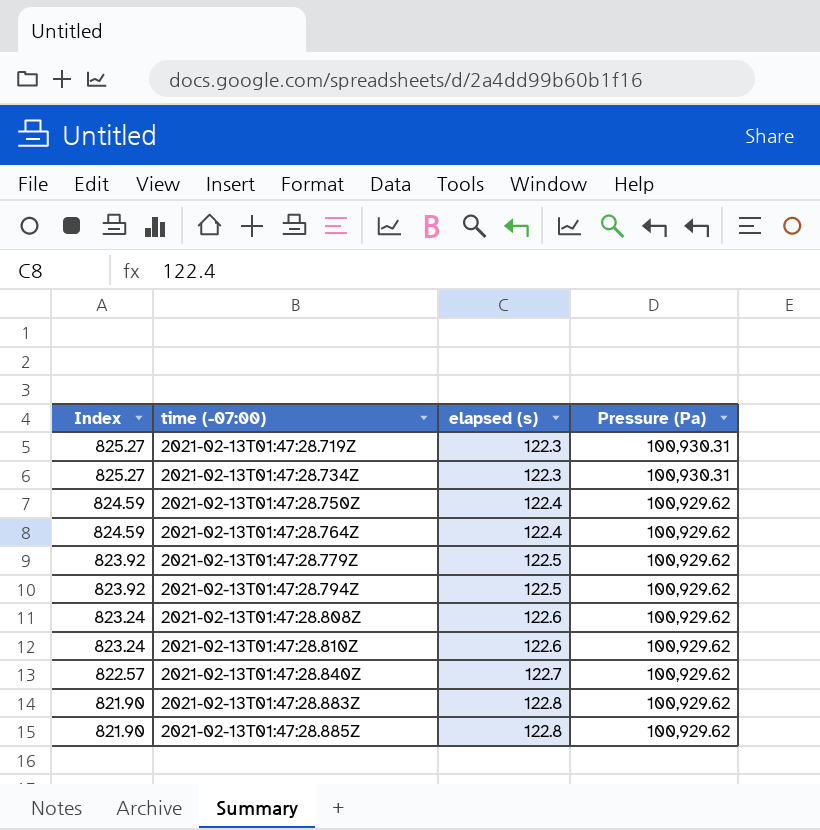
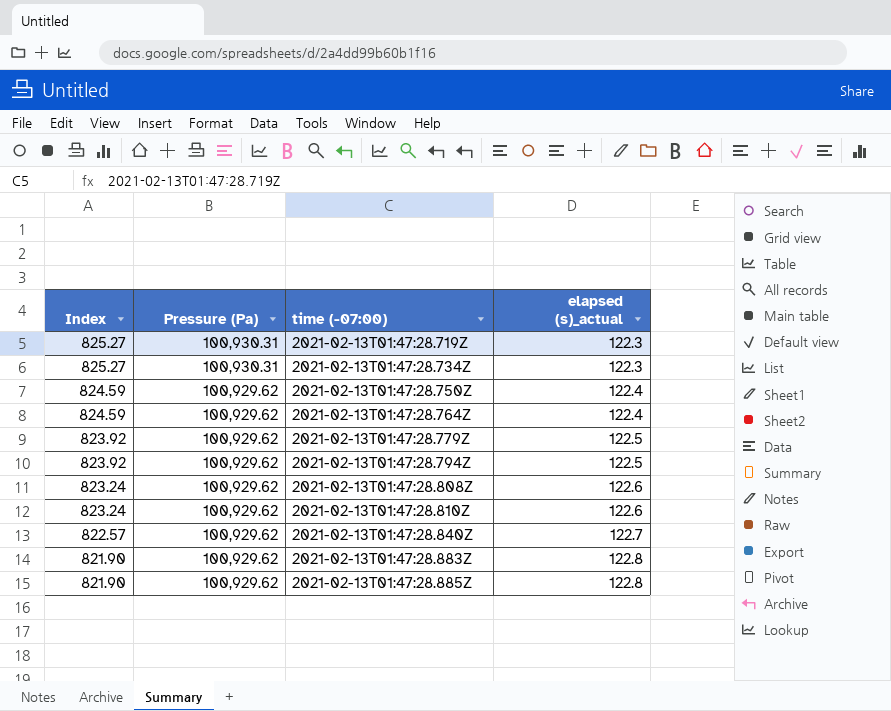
column Pressure (Pa) | position: 4 -> 2
column name: elapsed (s) -> elapsed (s)_actual

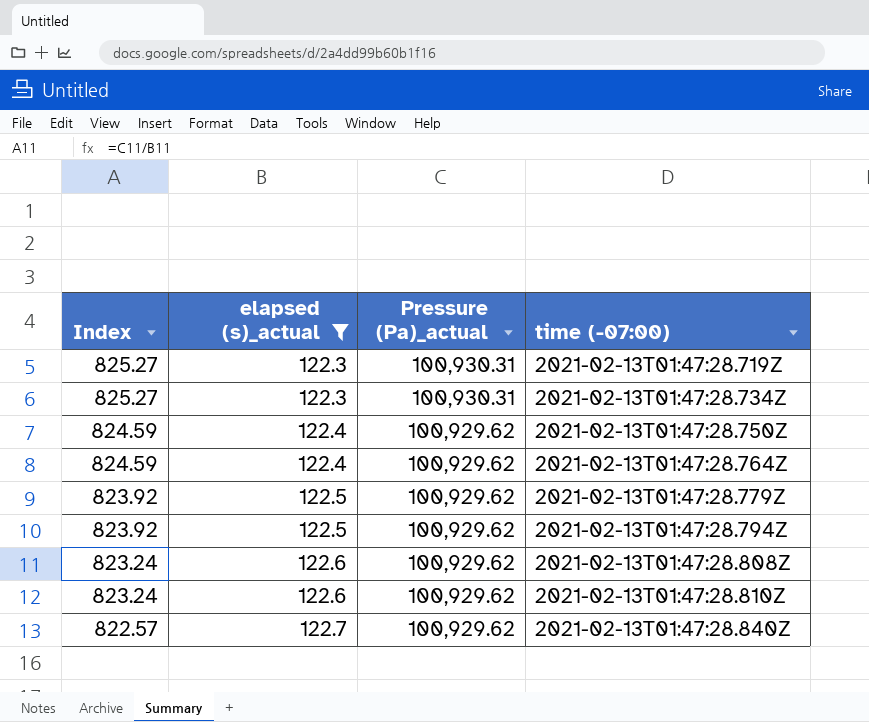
filter: none -> elapsed (s)_actual != 122.8
column elapsed (s)_actual | position: 4 -> 2
column name: Pressure (Pa) -> Pressure (Pa)_actual

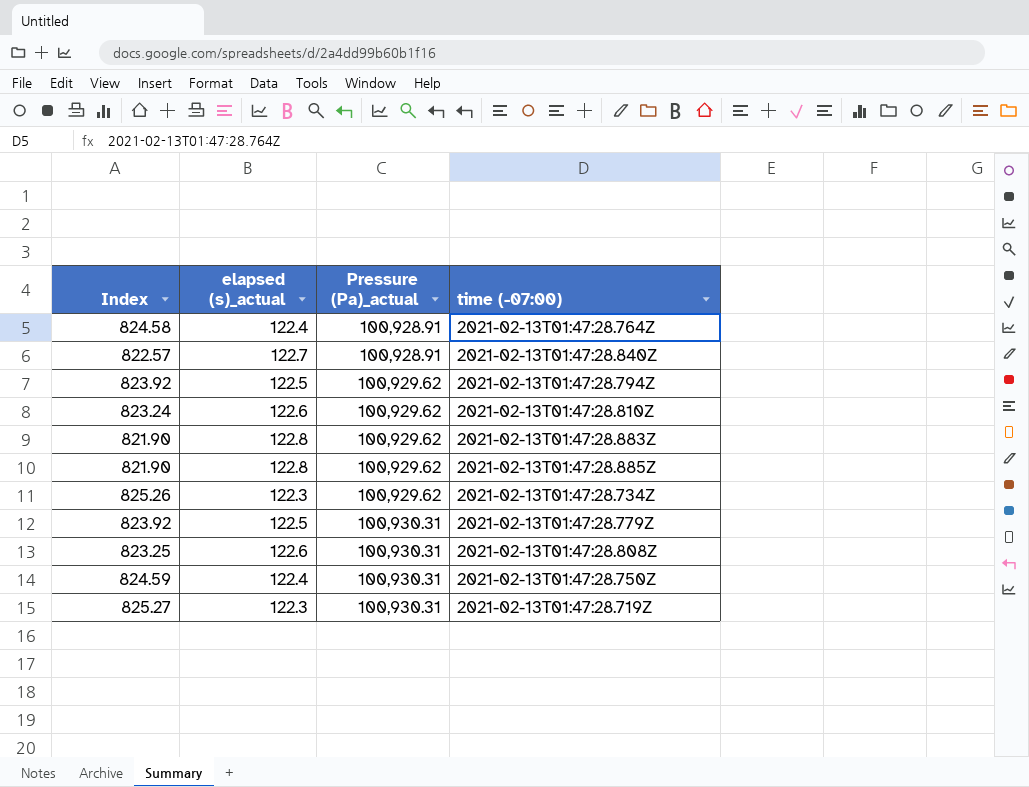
filter: elapsed (s)_actual != 122.8 -> none
row order: Index descending -> Pressure (Pa)_actual ascending
2021-02-13T01:47:28.764Z | Index: 824.59 -> 824.58
2021-02-13T01:47:28.764Z | Pressure (Pa)_actual: 100,929.62 -> 100,928.91
2021-02-13T01:47:28.840Z | Pressure (Pa)_actual: 100,929.62 -> 100,928.91
2021-02-13T01:47:28.734Z | Index: 825.27 -> 825.26
2021-02-13T01:47:28.734Z | Pressure (Pa)_actual: 100,930.31 -> 100,929.62
2021-02-13T01:47:28.779Z | Pressure (Pa)_actual: 100,929.62 -> 100,930.31
2021-02-13T01:47:28.808Z | Index: 823.24 -> 823.25
2021-02-13T01:47:28.808Z | Pressure (Pa)_actual: 100,929.62 -> 100,930.31
2021-02-13T01:47:28.750Z | Pressure (Pa)_actual: 100,929.62 -> 100,930.31

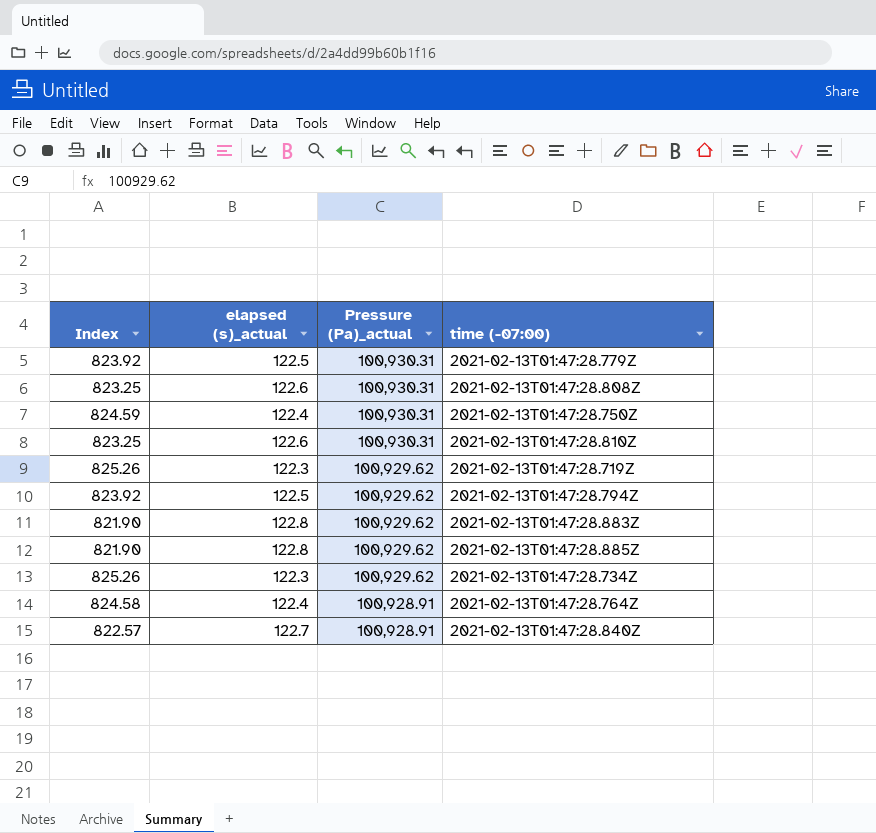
row order: Pressure (Pa)_actual ascending -> Pressure (Pa)_actual descending
2021-02-13T01:47:28.810Z | Index: 823.24 -> 823.25
2021-02-13T01:47:28.810Z | Pressure (Pa)_actual: 100,929.62 -> 100,930.31
2021-02-13T01:47:28.719Z | Index: 825.27 -> 825.26
2021-02-13T01:47:28.719Z | Pressure (Pa)_actual: 100,930.31 -> 100,929.62

